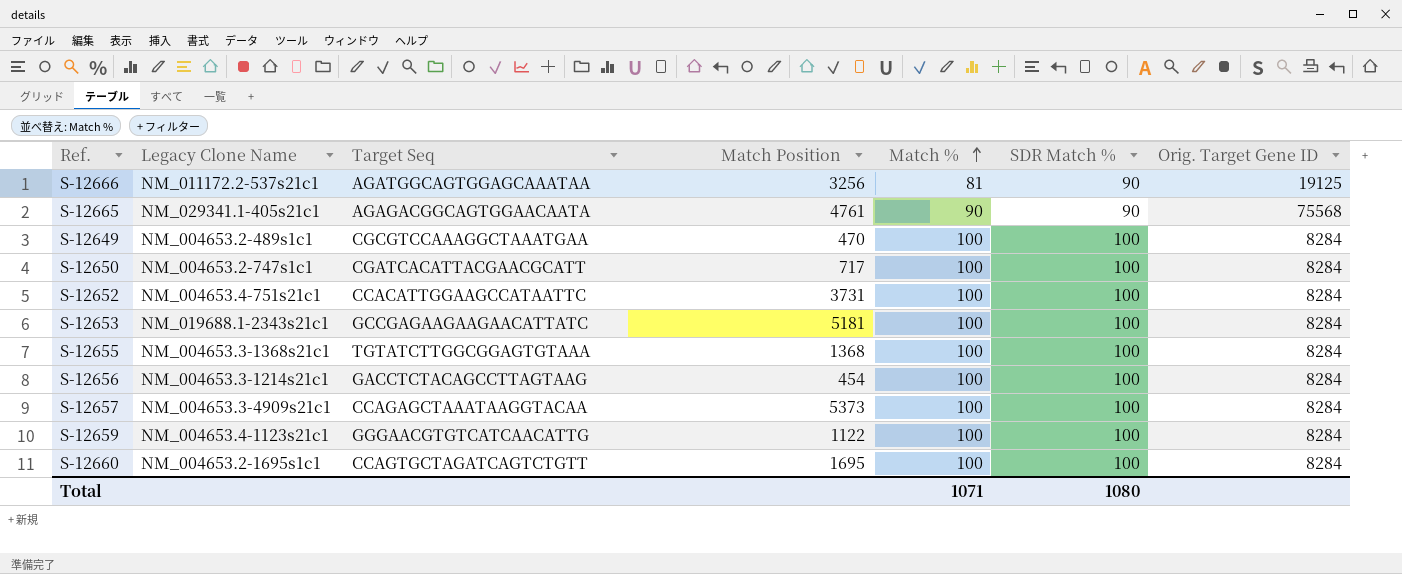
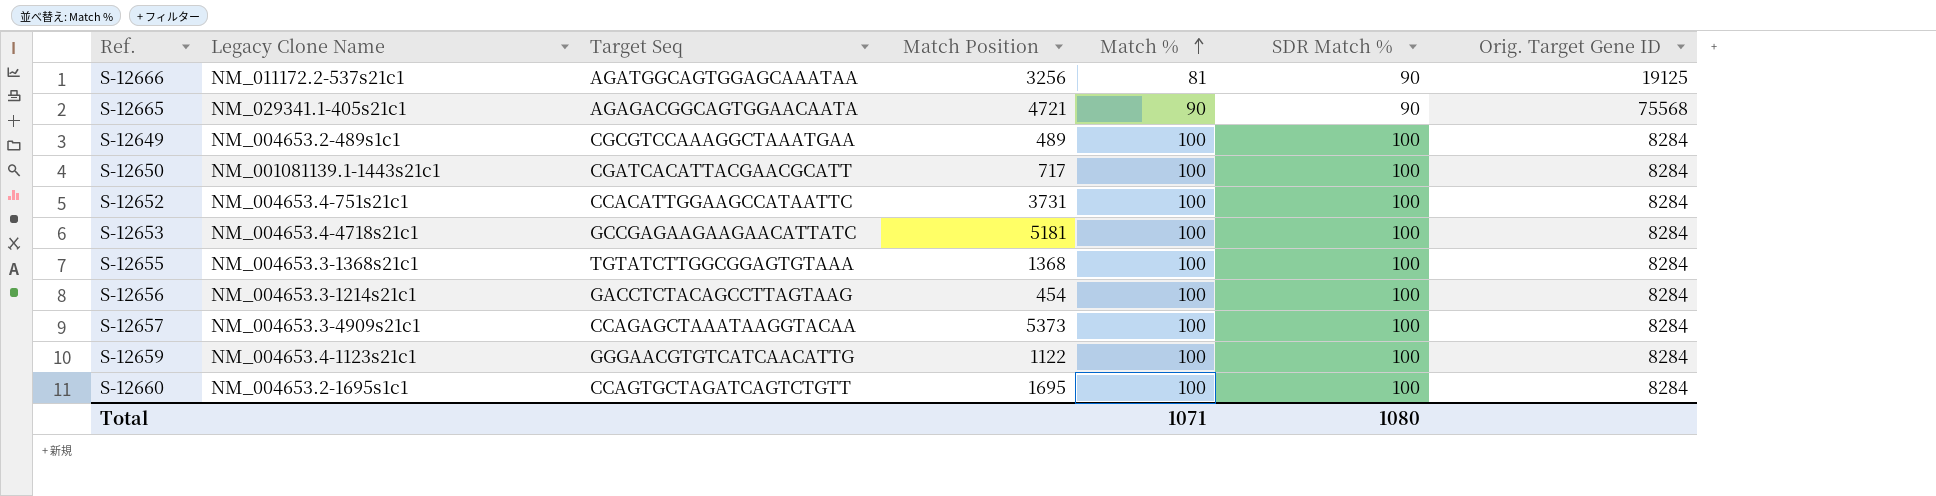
S-12665 | Match Position: 4761 -> 4721
S-12649 | Match Position: 470 -> 489
S-12650 | Legacy Clone Name: NM_004653.2-747s1c1 -> NM_001081139.1-1443s21c1
S-12653 | Legacy Clone Name: NM_019688.1-2343s21c1 -> NM_004653.4-4718s21c1

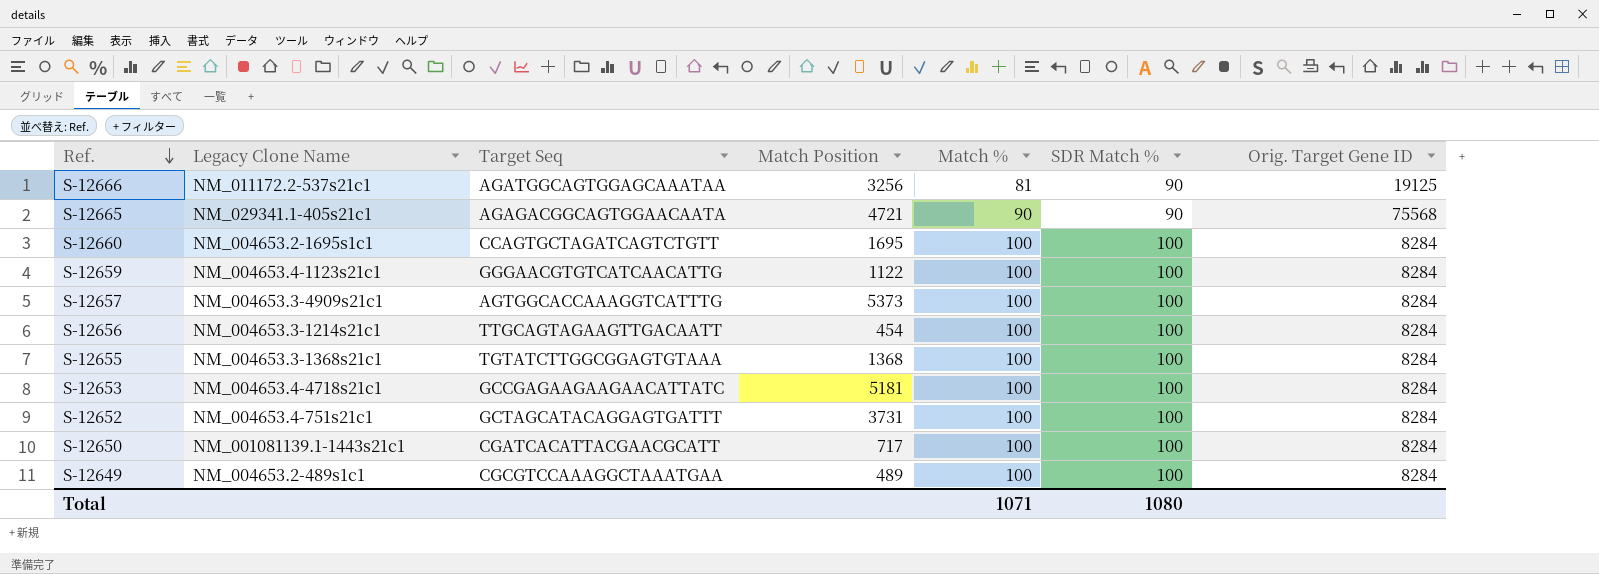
row order: Match % ascending -> Ref. descending
S-12657 | Target Seq: CCAGAGCTAAATAAGGTACAA -> AGTGGCACCAAAGGTCATTTG
S-12656 | Target Seq: GACCTCTACAGCCTTAGTAAG -> TTGCAGTAGAAGTTGACAATT
S-12652 | Target Seq: CCACATTGGAAGCCATAATTC -> GCTAGCATACAGGAGTGATTT

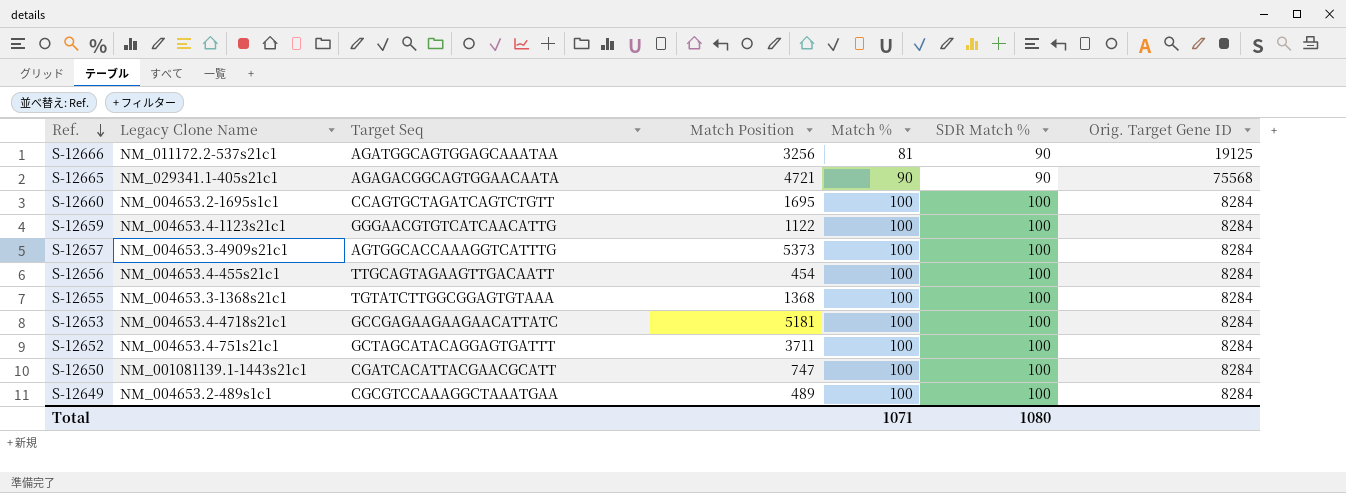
S-12656 | Legacy Clone Name: NM_004653.3-1214s21c1 -> NM_004653.4-455s21c1
S-12652 | Match Position: 3731 -> 3711
S-12650 | Match Position: 717 -> 747

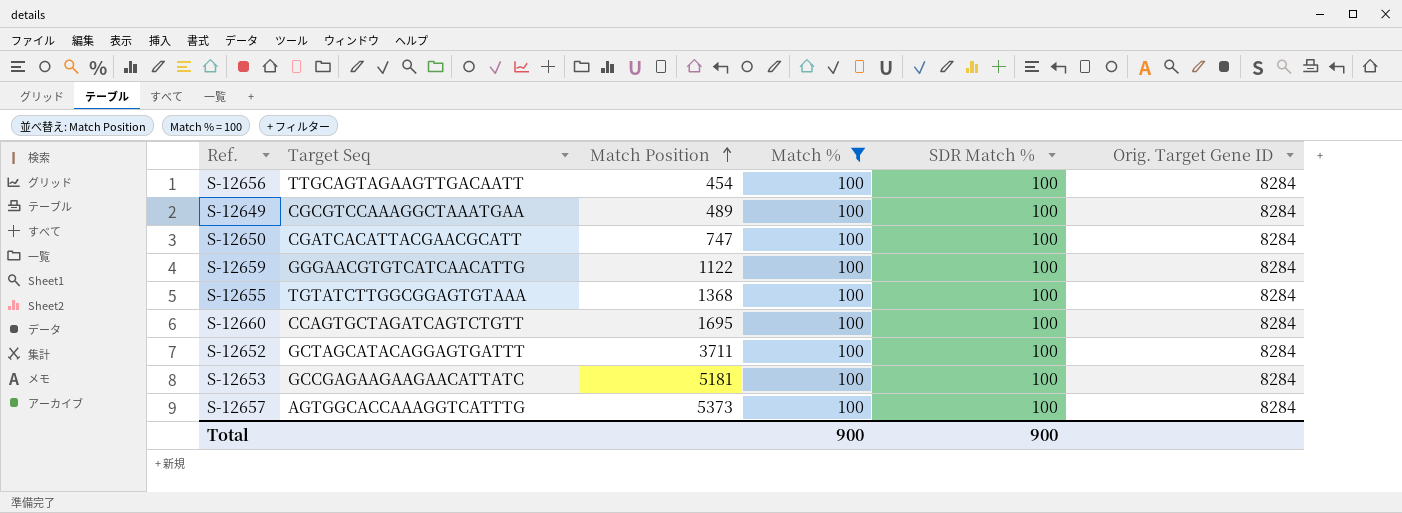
filter: none -> Match % = 100
row order: Ref. descending -> Match Position ascending
column Legacy Clone Name | position: 2 -> none
Total | Match %: 1071 -> 900
Total | SDR Match %: 1080 -> 900

